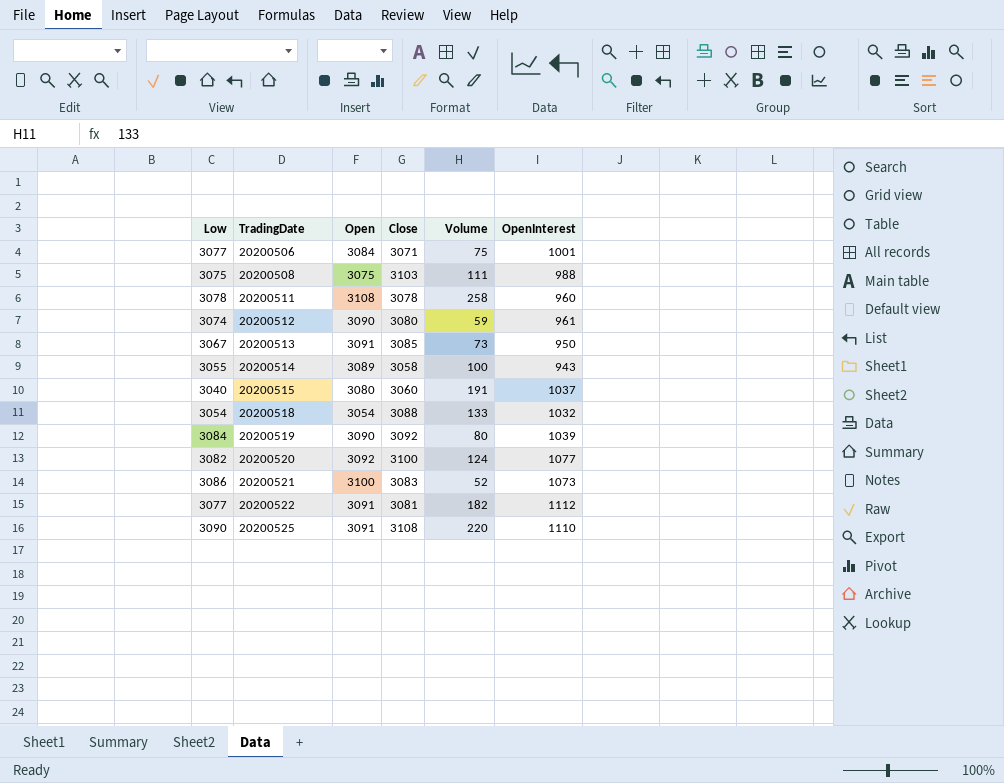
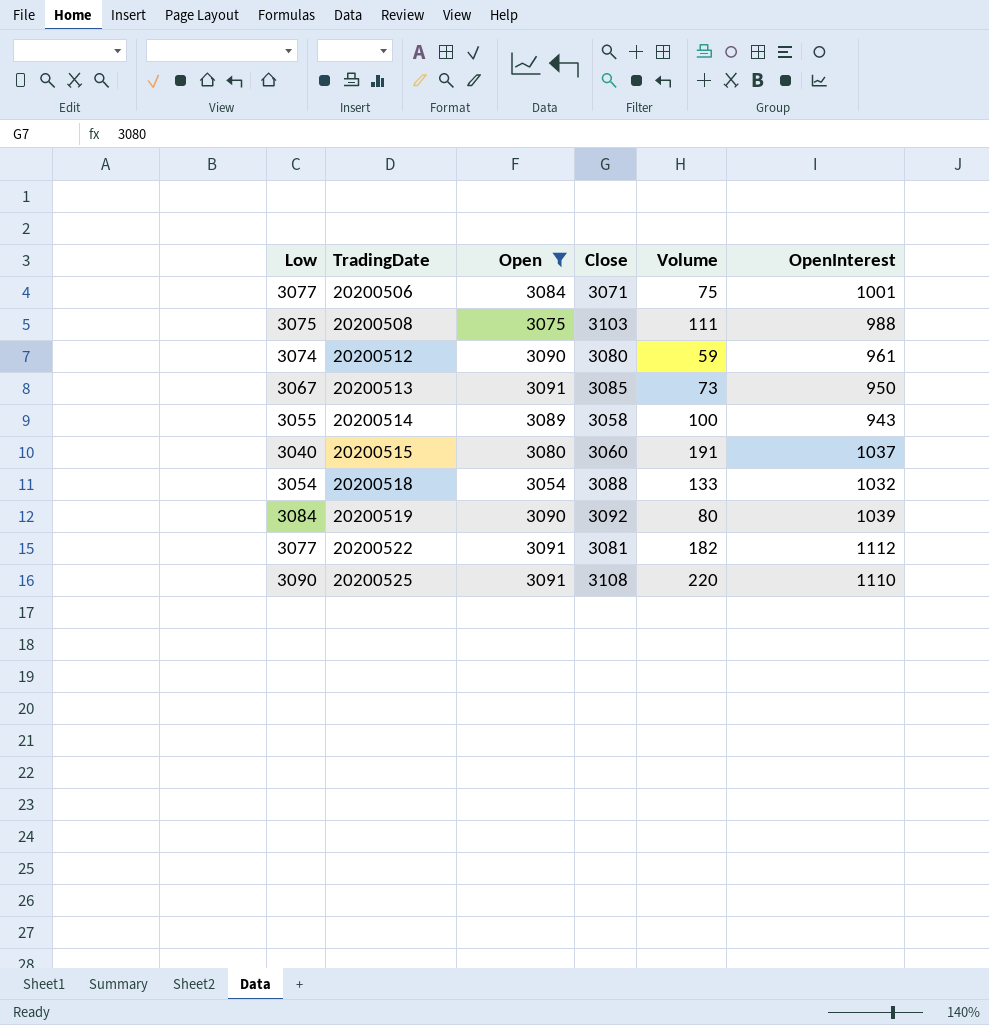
filter: none -> Open <= 3091

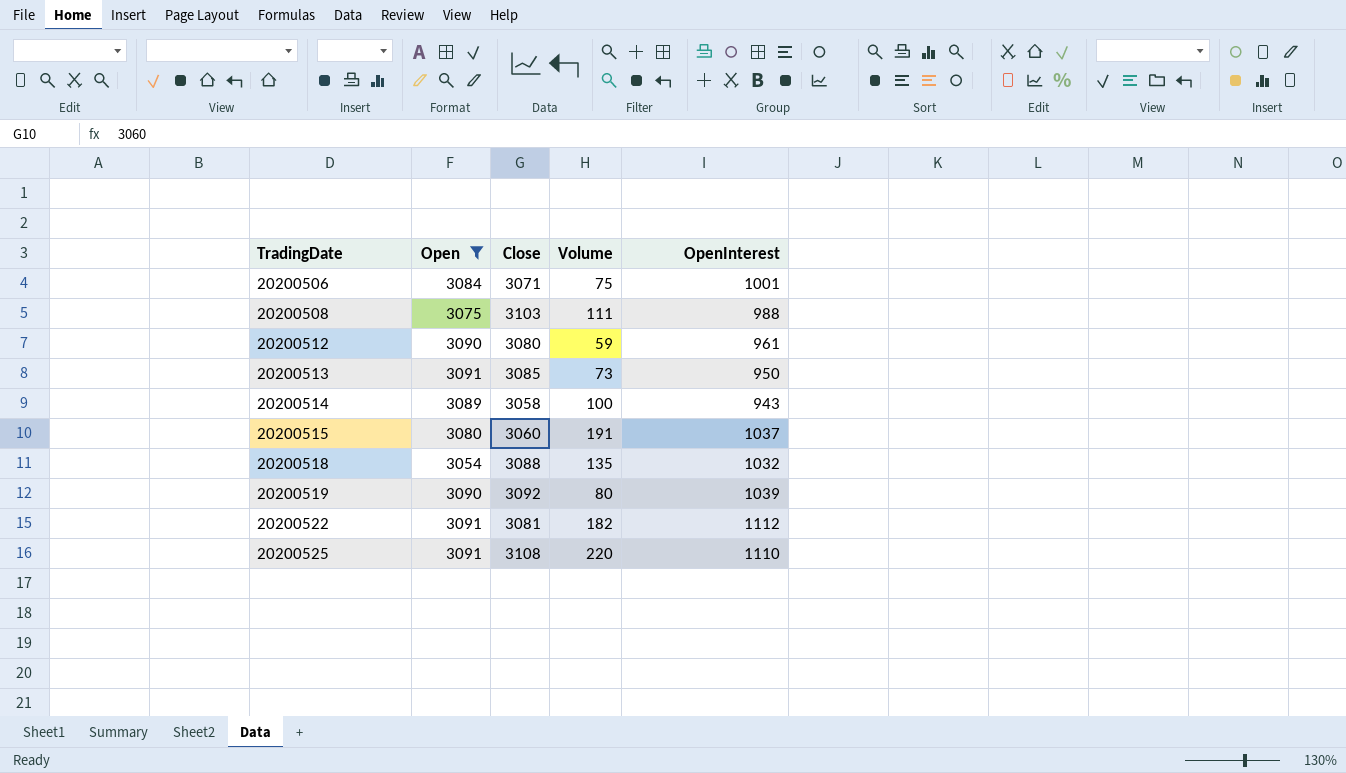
column Low | position: 1 -> none
20200518 | Volume: 133 -> 135

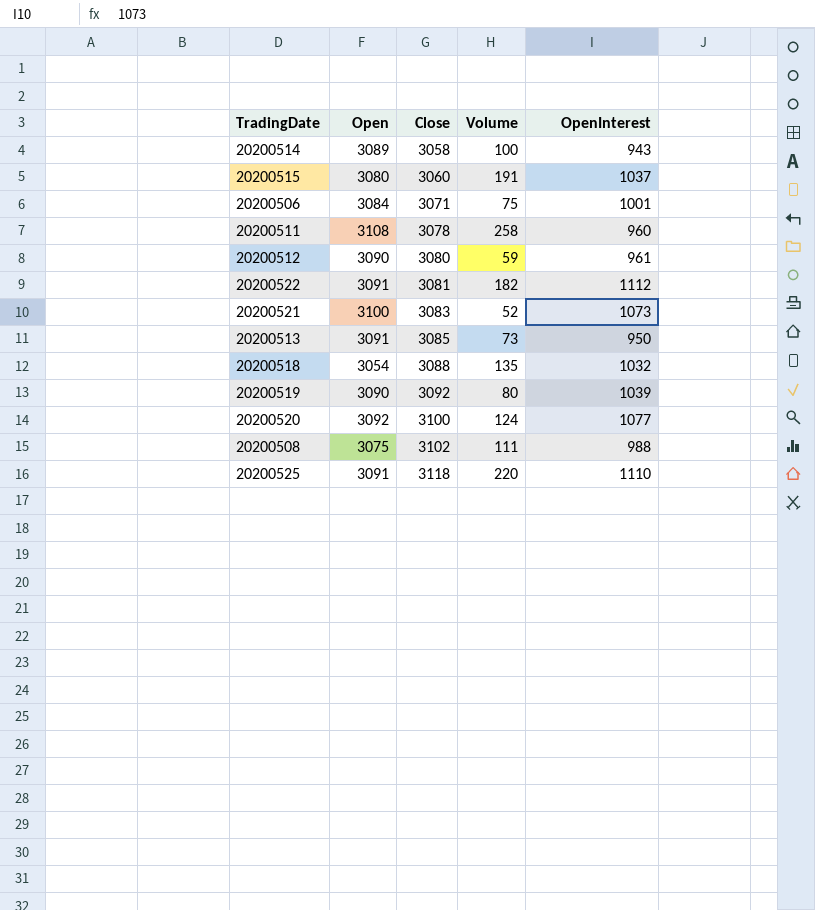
filter: Open <= 3091 -> none
row order: TradingDate ascending -> Close ascending
20200508 | Close: 3103 -> 3102
20200525 | Close: 3108 -> 3118

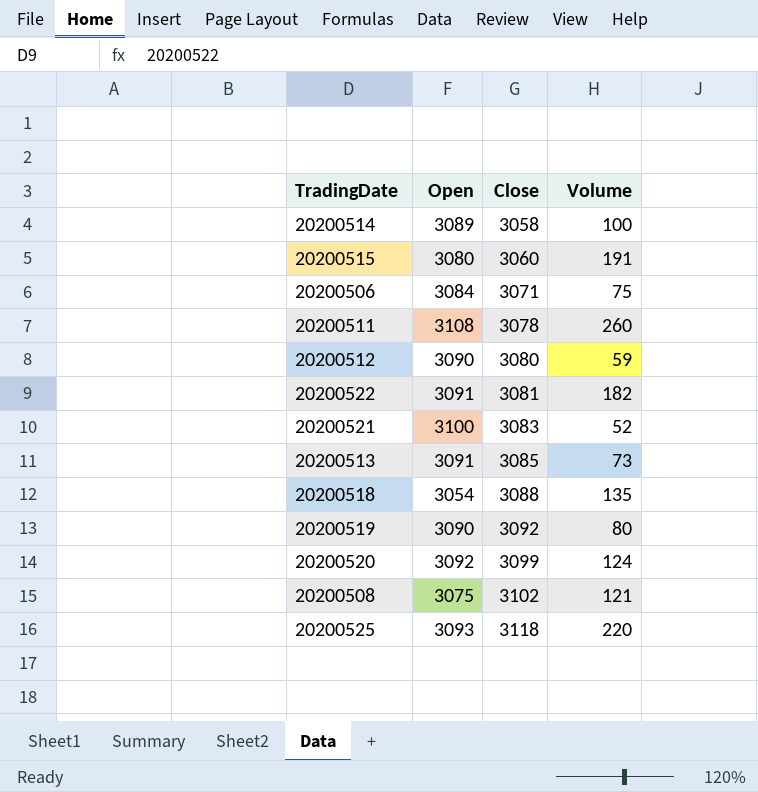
column OpenInterest | position: 5 -> none
20200511 | Volume: 258 -> 260
20200520 | Close: 3100 -> 3099
20200508 | Volume: 111 -> 121
20200525 | Open: 3091 -> 3093

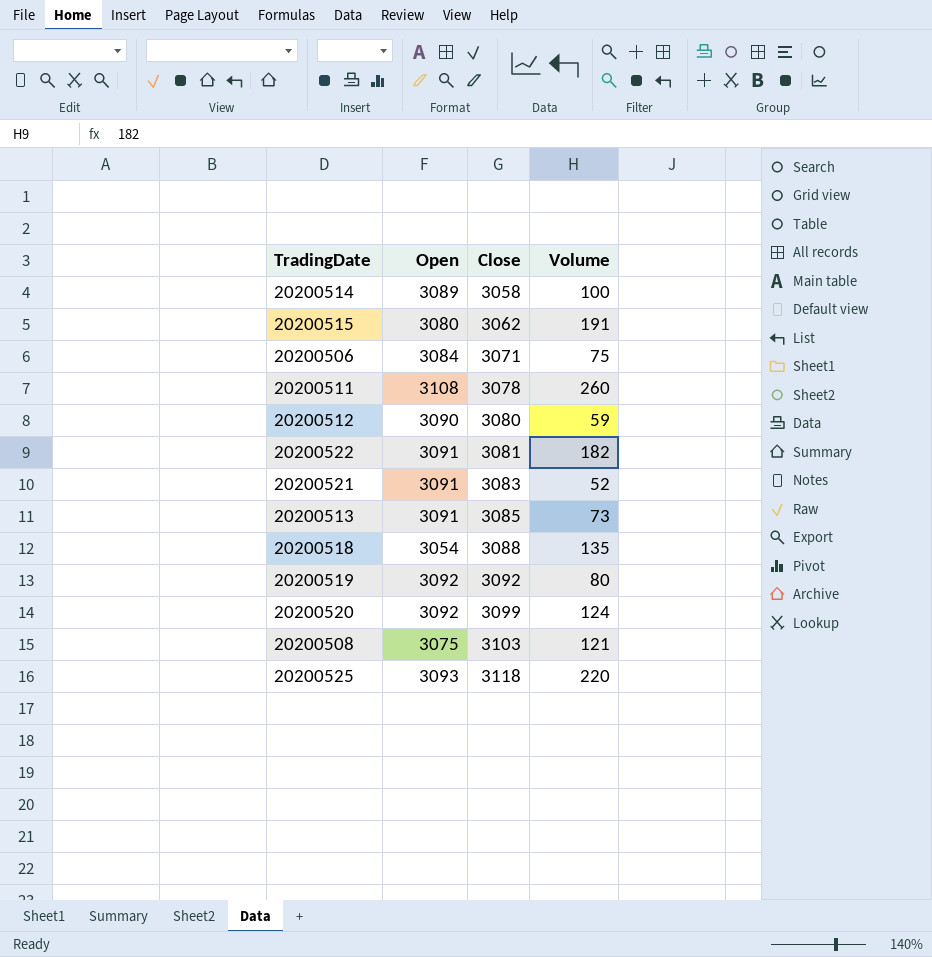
20200515 | Close: 3060 -> 3062
20200521 | Open: 3100 -> 3091
20200519 | Open: 3090 -> 3092
20200508 | Close: 3102 -> 3103

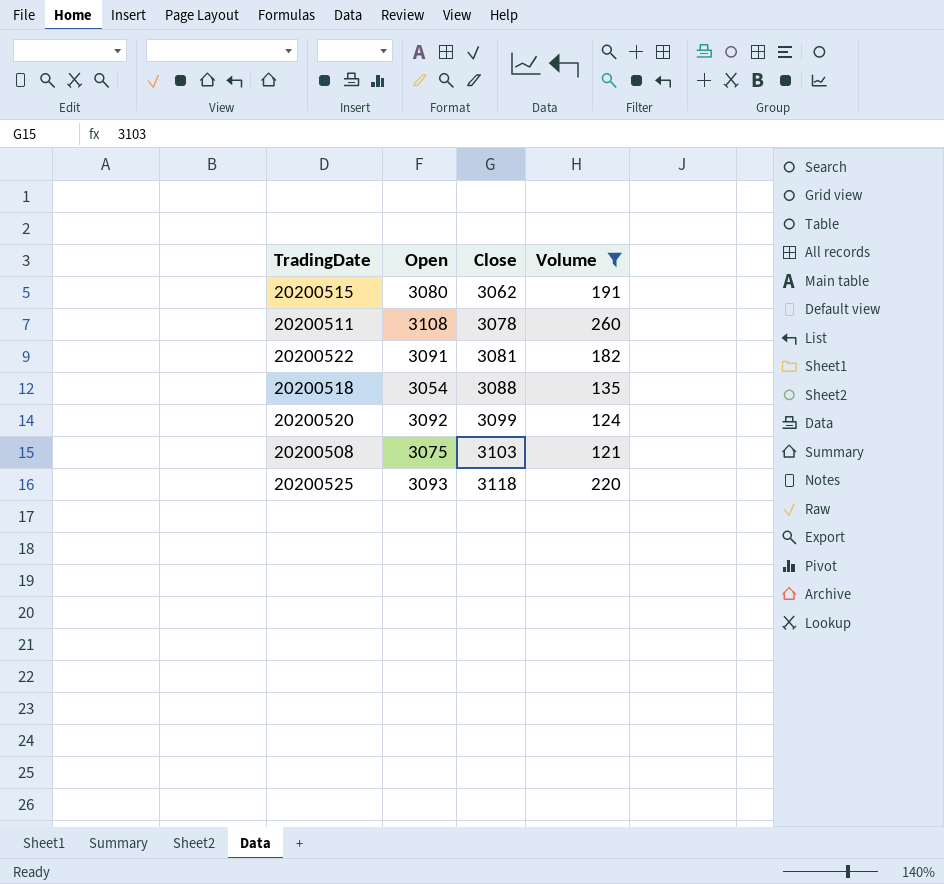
filter: none -> Volume >= 121

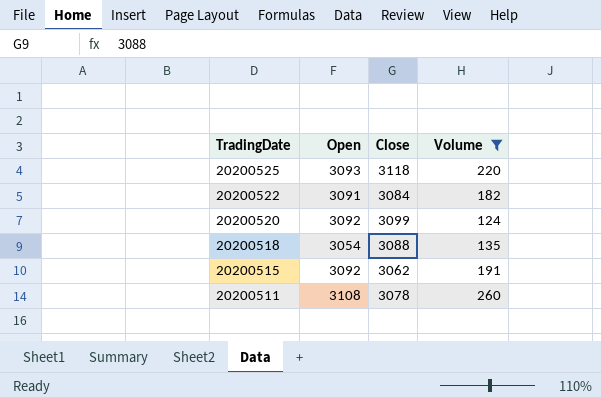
row order: Close ascending -> TradingDate descending
row 20200508: 3075 | 3103 | 121 -> none
20200522 | Close: 3081 -> 3084
20200515 | Open: 3080 -> 3092

